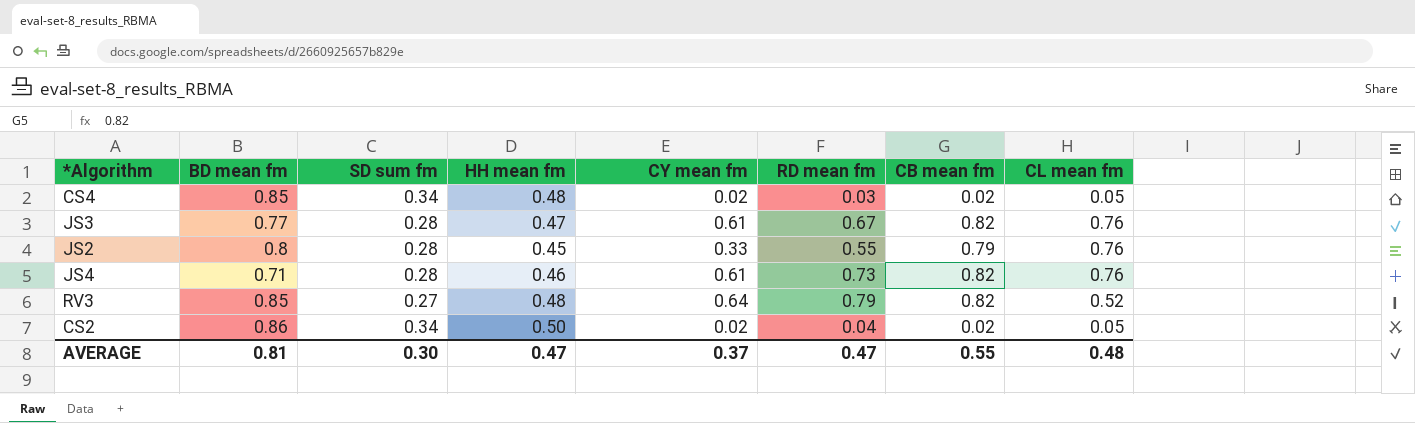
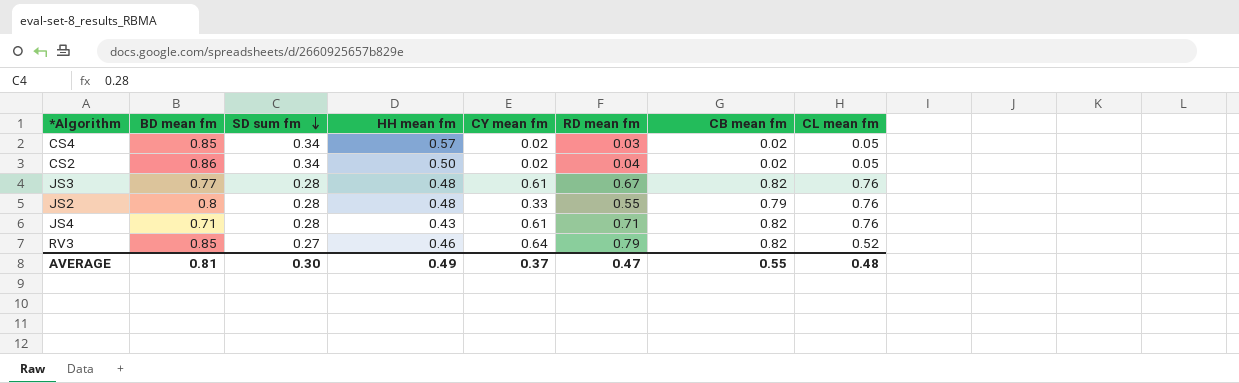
row order: none -> SD sum fm descending
CS4 | HH mean fm: 0.48 -> 0.57
JS3 | HH mean fm: 0.47 -> 0.48
JS2 | HH mean fm: 0.45 -> 0.48
JS4 | HH mean fm: 0.46 -> 0.43
JS4 | RD mean fm: 0.73 -> 0.71
RV3 | HH mean fm: 0.48 -> 0.46
AVERAGE | HH mean fm: 0.47 -> 0.49

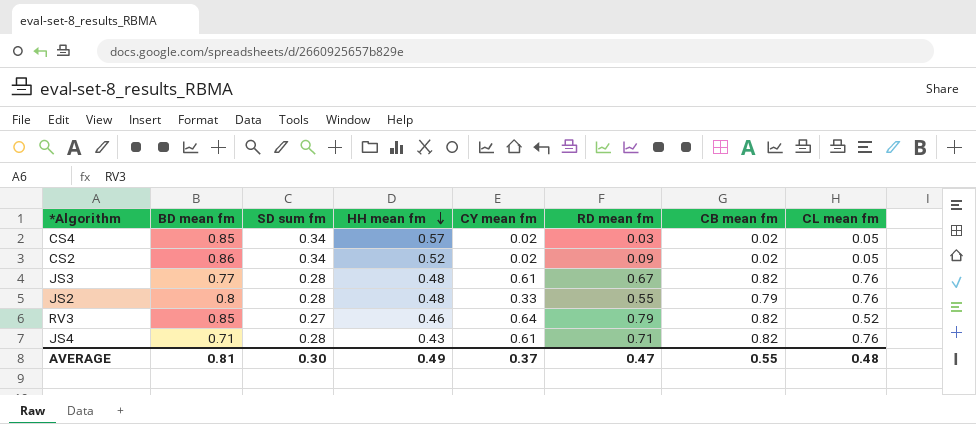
row order: SD sum fm descending -> HH mean fm descending
CS2 | HH mean fm: 0.50 -> 0.52
CS2 | RD mean fm: 0.04 -> 0.09

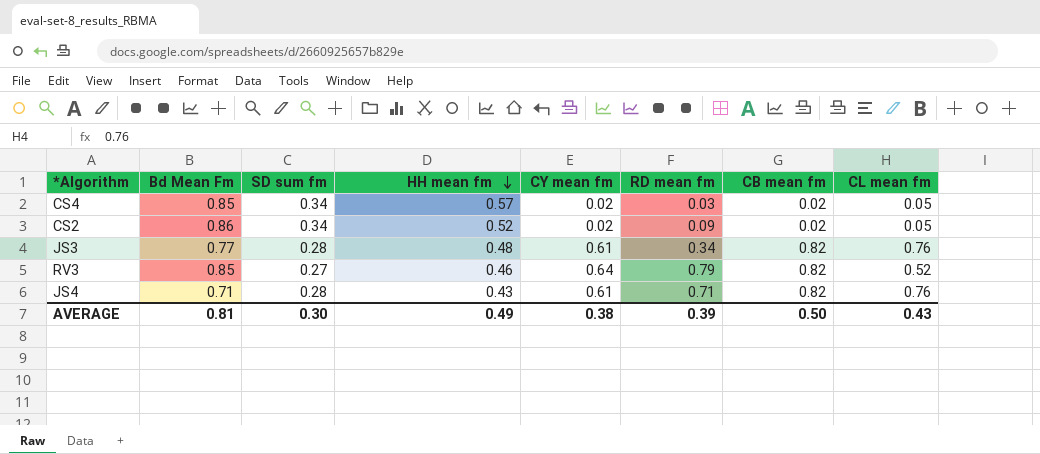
column name: BD mean fm -> Bd Mean Fm
row JS2: 0.8 | 0.28 | 0.48 | 0.33 | 0.55 | 0.79 | 0.76 -> none
JS3 | RD mean fm: 0.67 -> 0.34
AVERAGE | CY mean fm: 0.37 -> 0.38
AVERAGE | RD mean fm: 0.47 -> 0.39
AVERAGE | CB mean fm: 0.55 -> 0.50
AVERAGE | CL mean fm: 0.48 -> 0.43

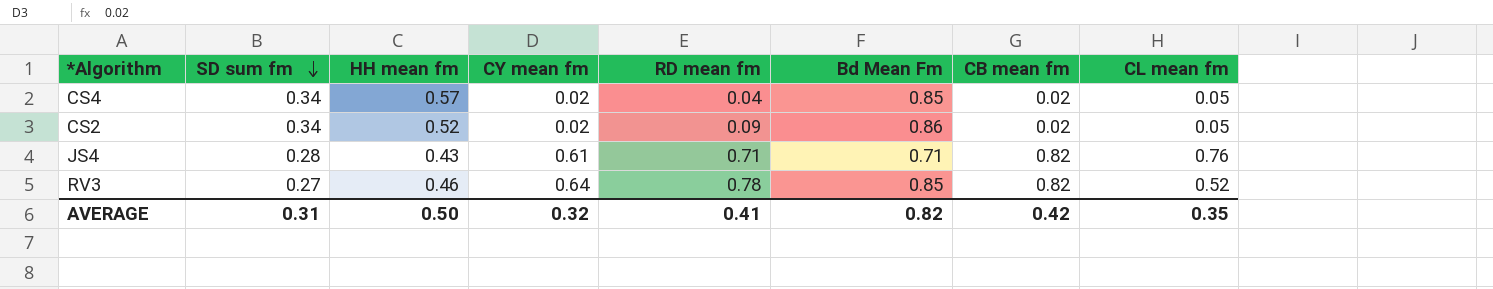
row order: HH mean fm descending -> SD sum fm descending
column Bd Mean Fm | position: 2 -> 6
row JS3: 0.77 | 0.28 | 0.48 | 0.61 | 0.34 | 0.82 | 0.76 -> none
CS4 | RD mean fm: 0.03 -> 0.04
RV3 | RD mean fm: 0.79 -> 0.78
AVERAGE | SD sum fm: 0.30 -> 0.31
AVERAGE | HH mean fm: 0.49 -> 0.50
AVERAGE | CY mean fm: 0.38 -> 0.32
AVERAGE | RD mean fm: 0.39 -> 0.41
AVERAGE | Bd Mean Fm: 0.81 -> 0.82
AVERAGE | CB mean fm: 0.50 -> 0.42
AVERAGE | CL mean fm: 0.43 -> 0.35

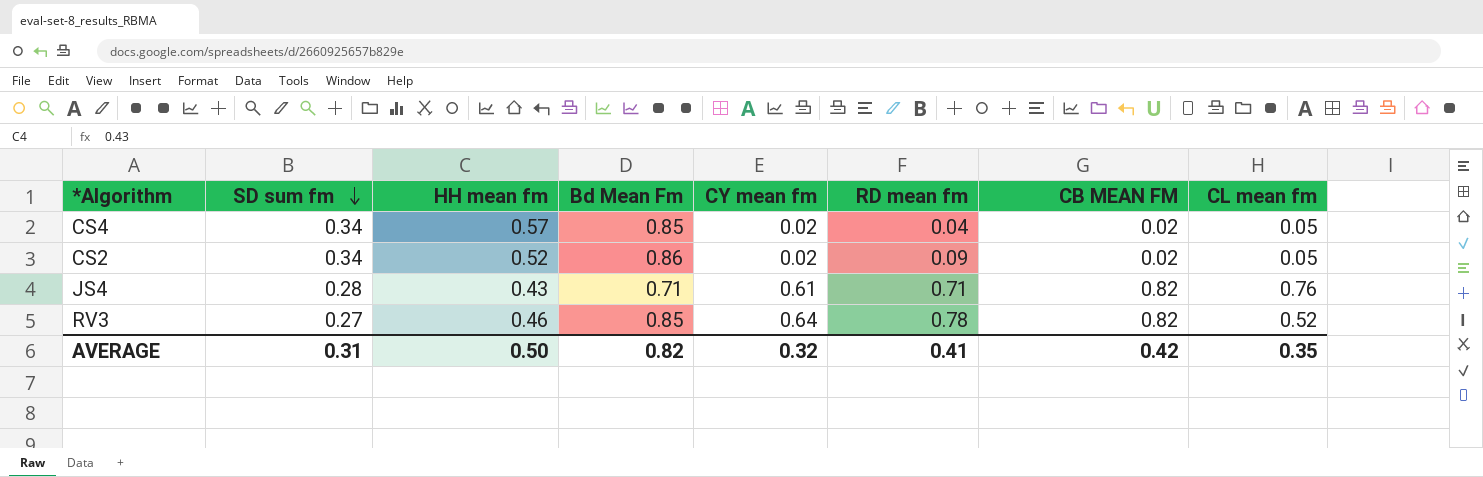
column Bd Mean Fm | position: 6 -> 4
column name: CB mean fm -> CB MEAN FM

